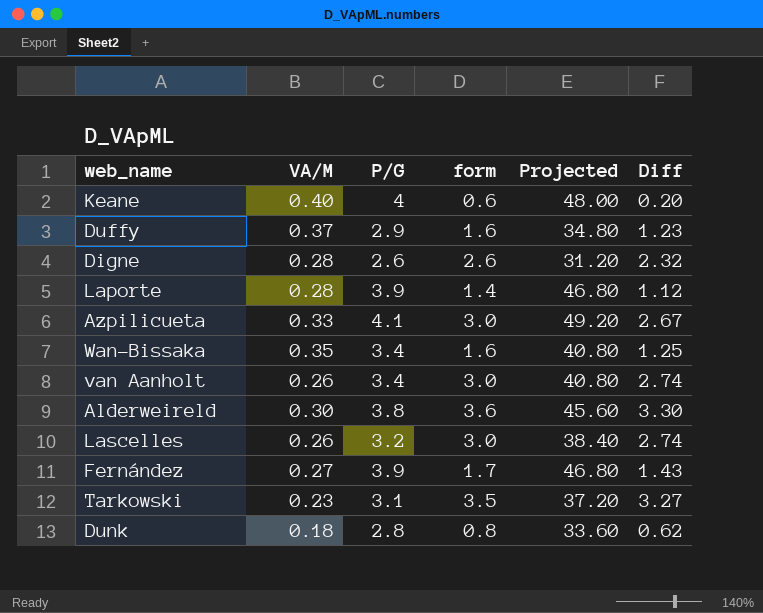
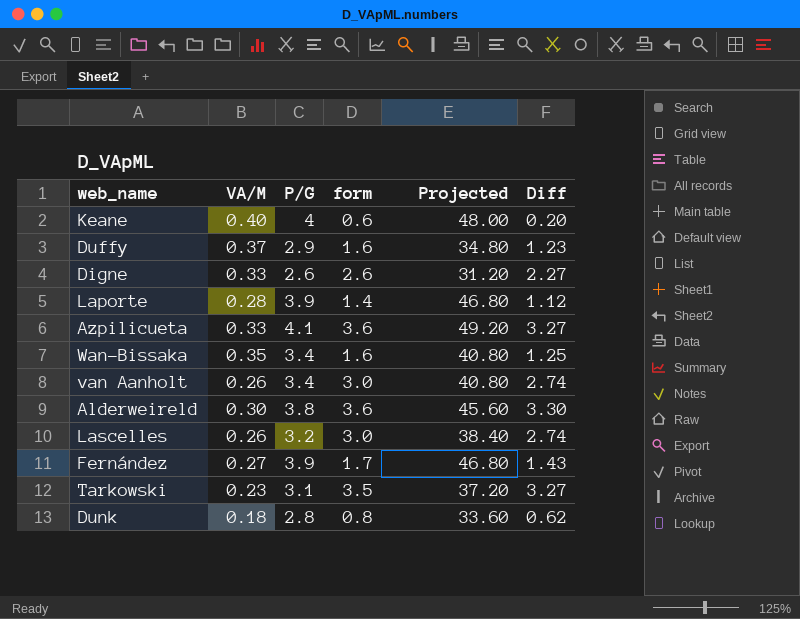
Digne | VA/M: 0.28 -> 0.33
Digne | Diff: 2.32 -> 2.27
Azpilicueta | form: 3.0 -> 3.6
Azpilicueta | Diff: 2.67 -> 3.27

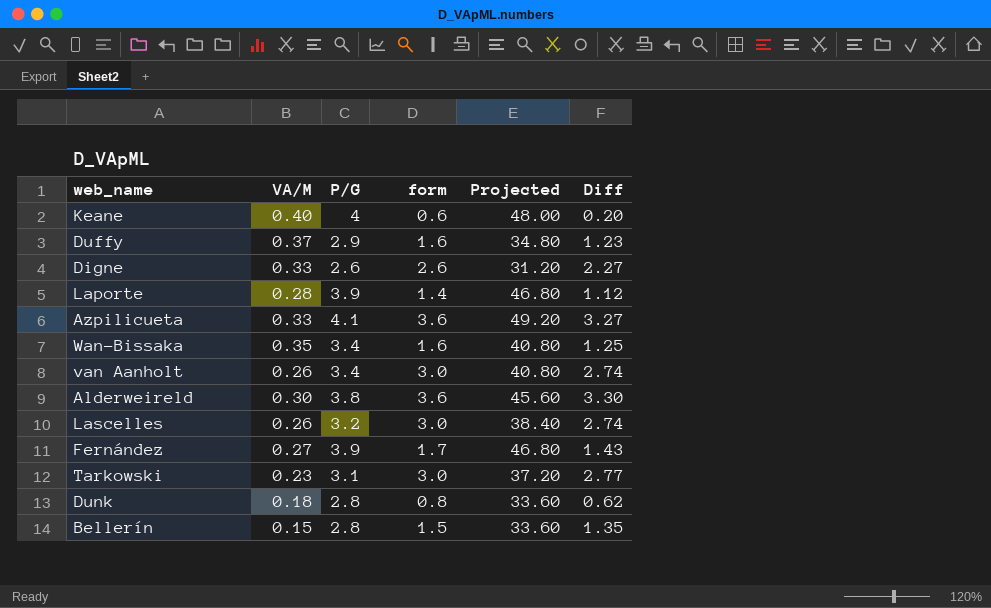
Tarkowski | form: 3.5 -> 3.0
Tarkowski | Diff: 3.27 -> 2.77
row Bellerín: none -> 0.15 | 2.8 | 1.5 | 33.60 | 1.35

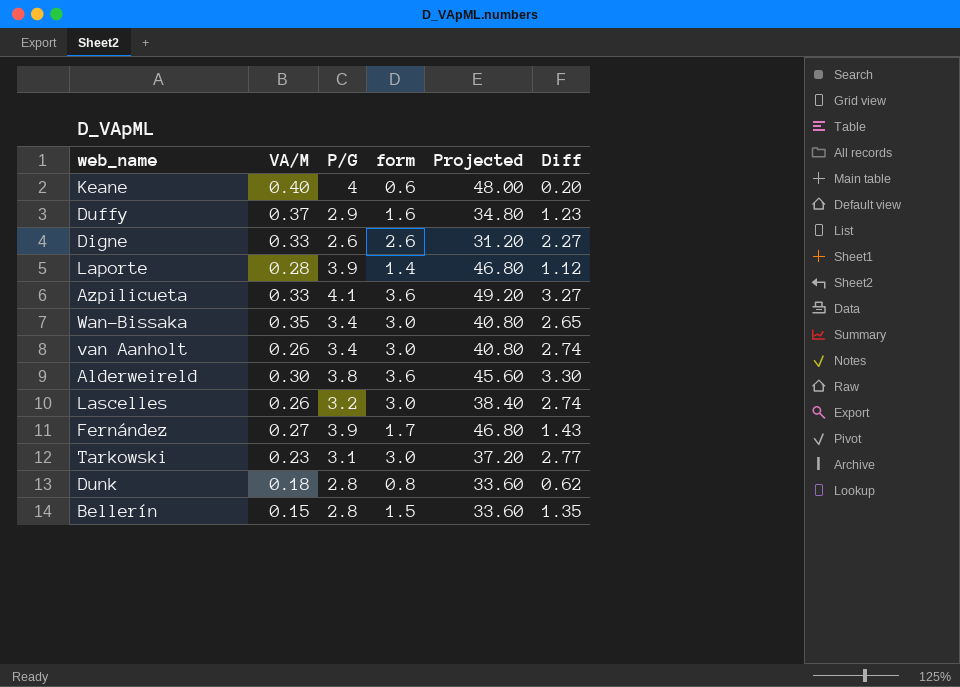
Wan-Bissaka | form: 1.6 -> 3.0
Wan-Bissaka | Diff: 1.25 -> 2.65

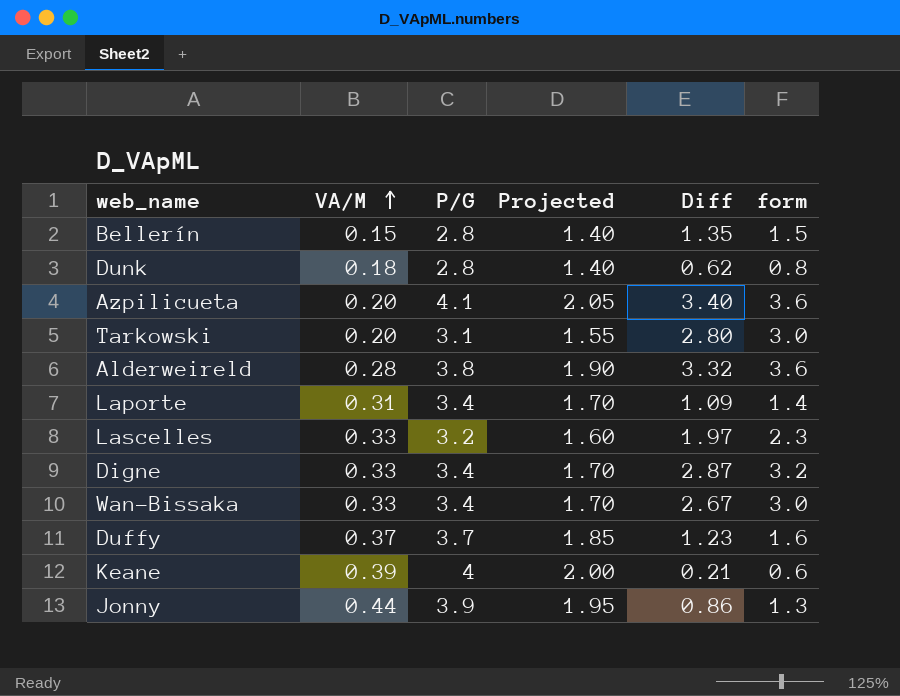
row order: none -> VA/M ascending
column Projected | formula: [P/G] * 12 -> [P/G] * 0.5
column form | position: 4 -> 6
row van Aanholt: 0.26 | 3.4 | 3.0 | 40.80 | 2.74 -> none
row Fernández: 0.27 | 3.9 | 1.7 | 46.80 | 1.43 -> none
Azpilicueta | VA/M: 0.33 -> 0.20
Azpilicueta | Diff: 3.27 -> 3.40
Tarkowski | VA/M: 0.23 -> 0.20
Tarkowski | Diff: 2.77 -> 2.80
Alderweireld | VA/M: 0.30 -> 0.28
Alderweireld | Diff: 3.30 -> 3.32
Laporte | VA/M: 0.28 -> 0.31
Laporte | P/G: 3.9 -> 3.4
Laporte | Diff: 1.12 -> 1.09
Lascelles | VA/M: 0.26 -> 0.33
Lascelles | Diff: 2.74 -> 1.97
Lascelles | form: 3.0 -> 2.3
Digne | P/G: 2.6 -> 3.4
Digne | Diff: 2.27 -> 2.87
Digne | form: 2.6 -> 3.2
Wan-Bissaka | VA/M: 0.35 -> 0.33
Wan-Bissaka | Diff: 2.65 -> 2.67
Duffy | P/G: 2.9 -> 3.7
Keane | VA/M: 0.40 -> 0.39
Keane | Diff: 0.20 -> 0.21
row Jonny: none -> 0.44 | 3.9 | 1.95 | 0.86 | 1.3

